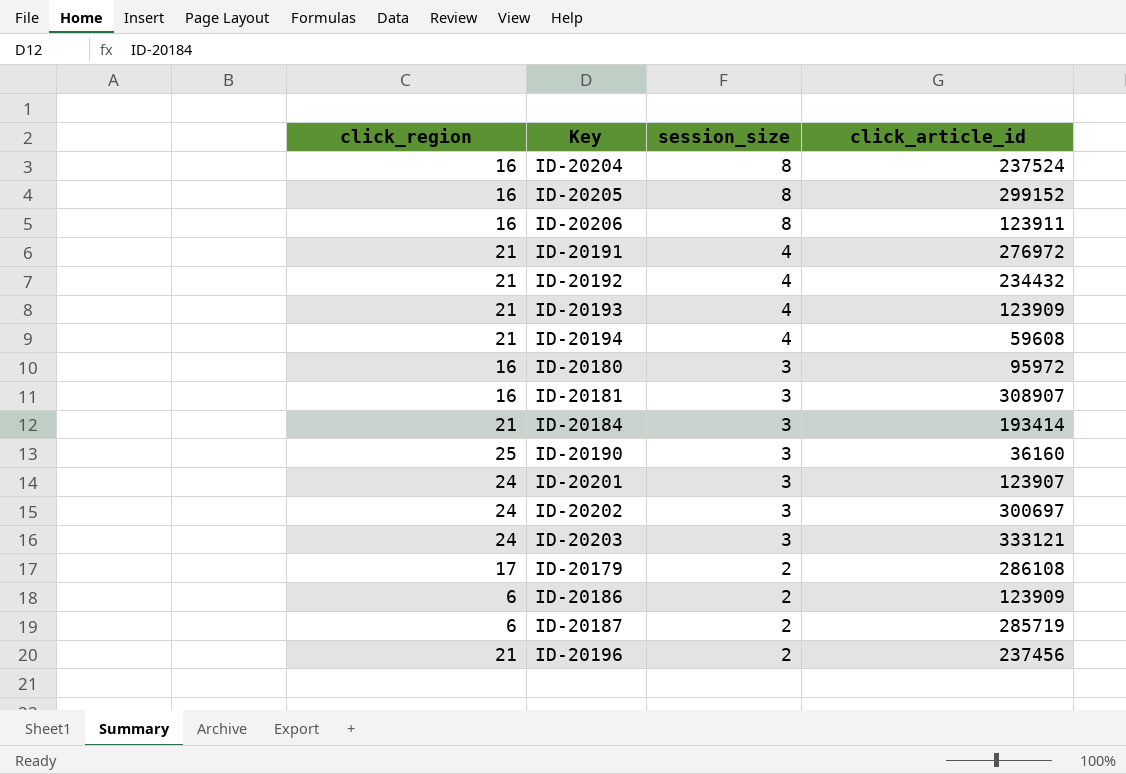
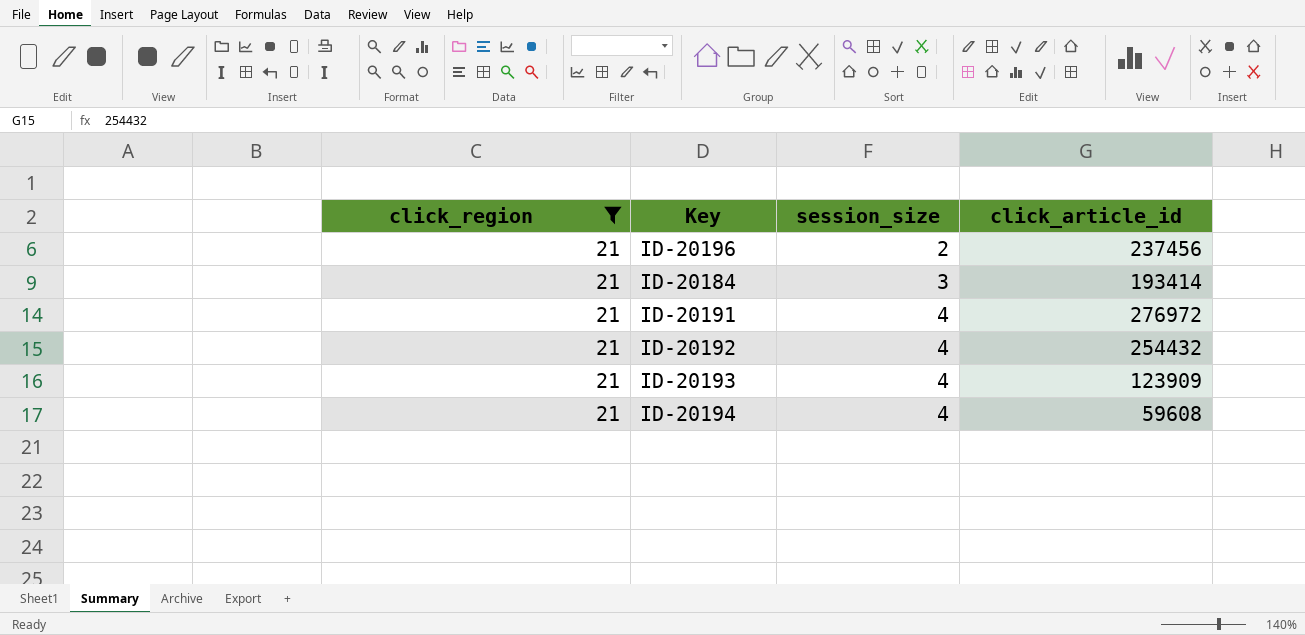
filter: none -> click_region = 21
row order: session_size descending -> session_size ascending
ID-20192 | click_article_id: 234432 -> 254432

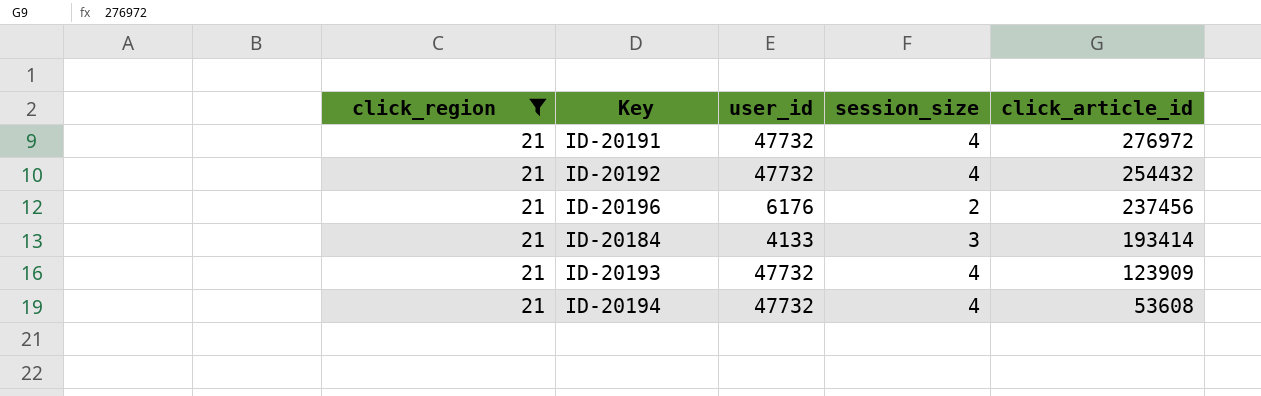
row order: session_size ascending -> click_article_id descending
column user_id | position: none -> 3
ID-20194 | click_article_id: 59608 -> 53608

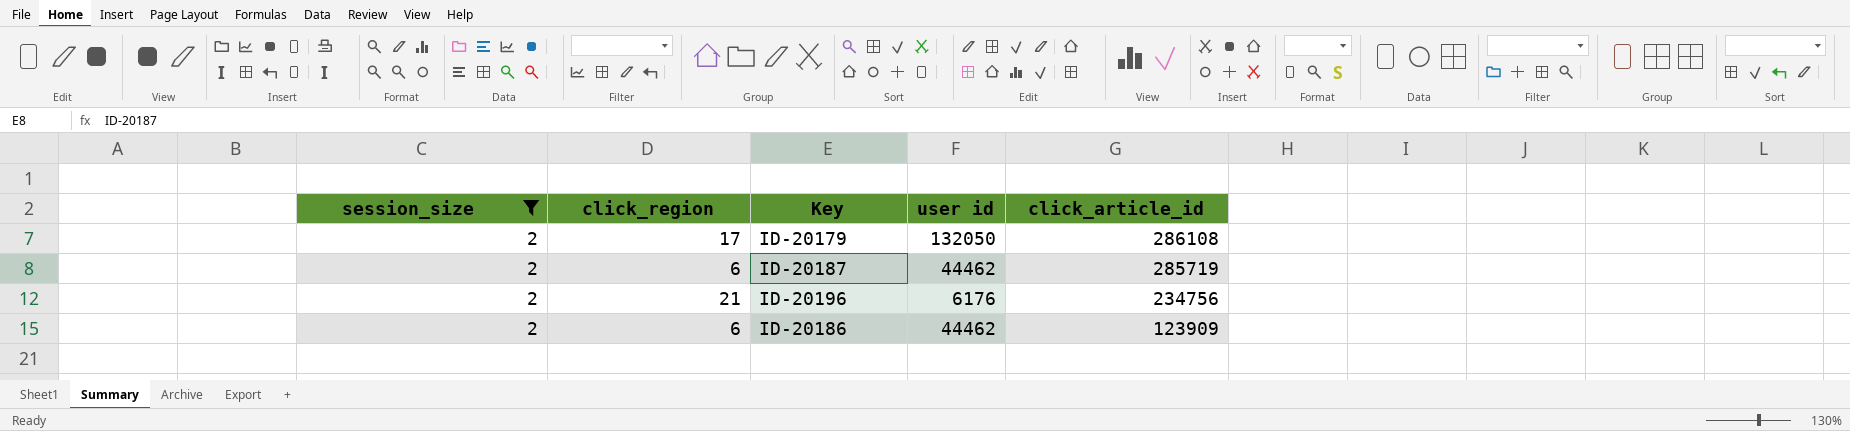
filter: click_region = 21 -> session_size = 2
column session_size | position: 4 -> 1
column name: user_id -> user id
ID-20196 | click_article_id: 237456 -> 234756

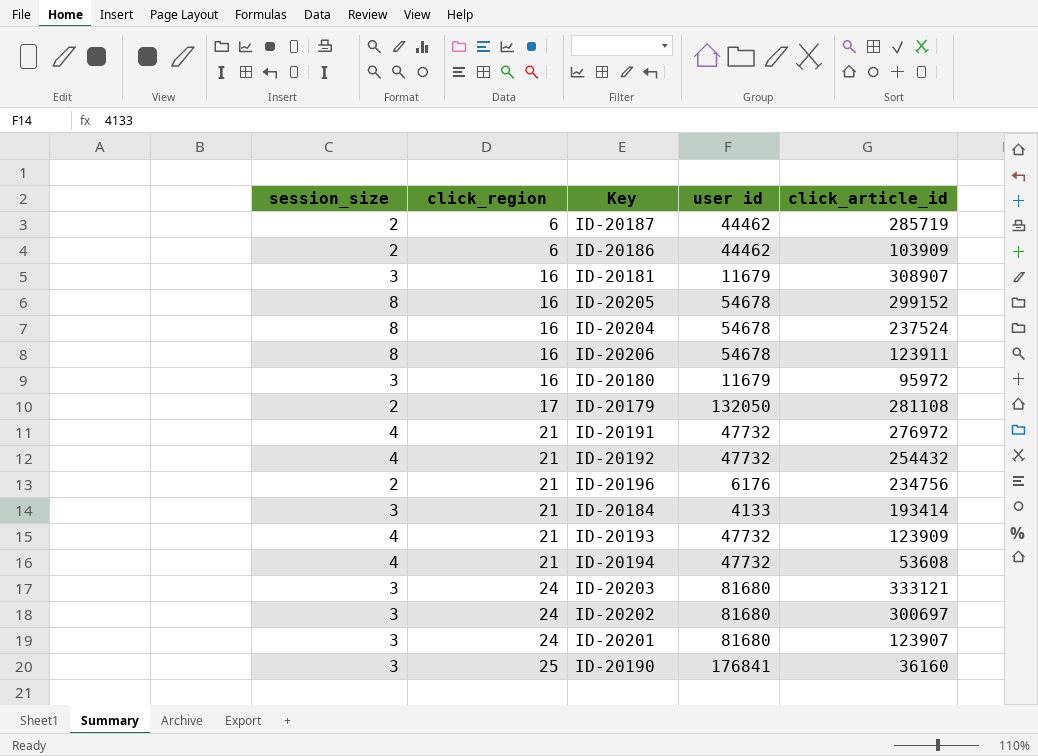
filter: session_size = 2 -> none
row order: click_article_id descending -> click_region ascending
ID-20186 | click_article_id: 123909 -> 103909
ID-20179 | click_article_id: 286108 -> 281108

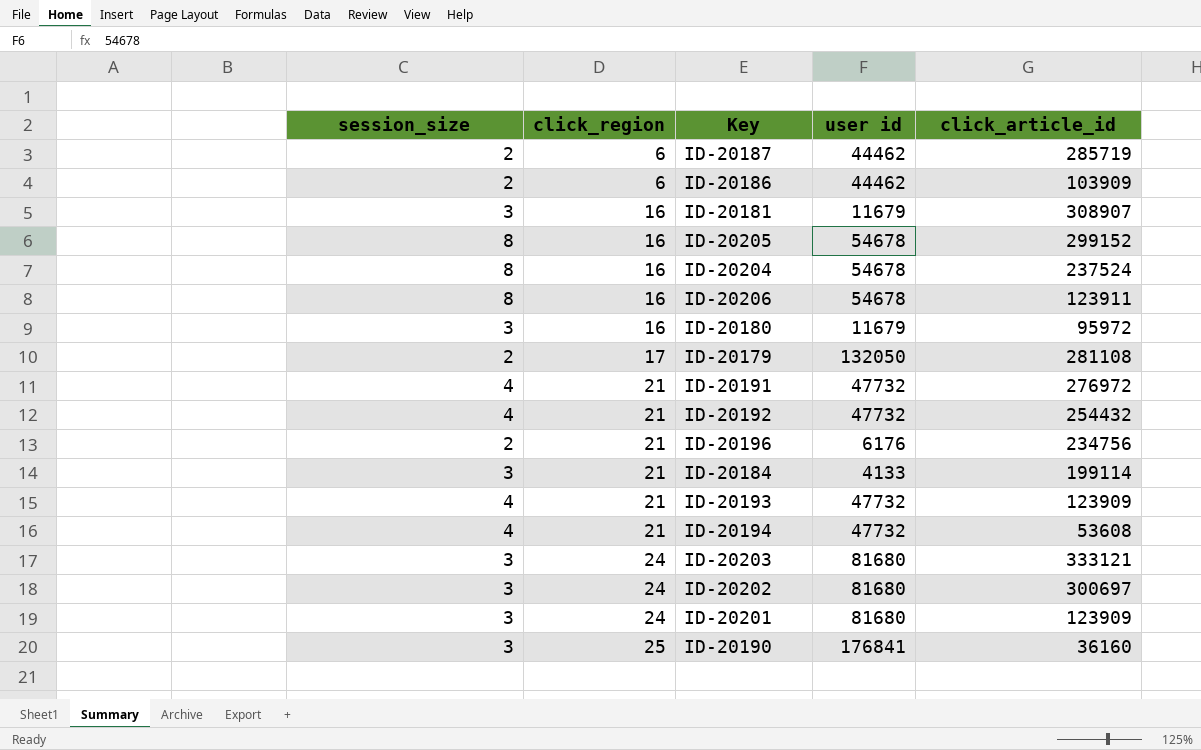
ID-20184 | click_article_id: 193414 -> 199114
ID-20201 | click_article_id: 123907 -> 123909

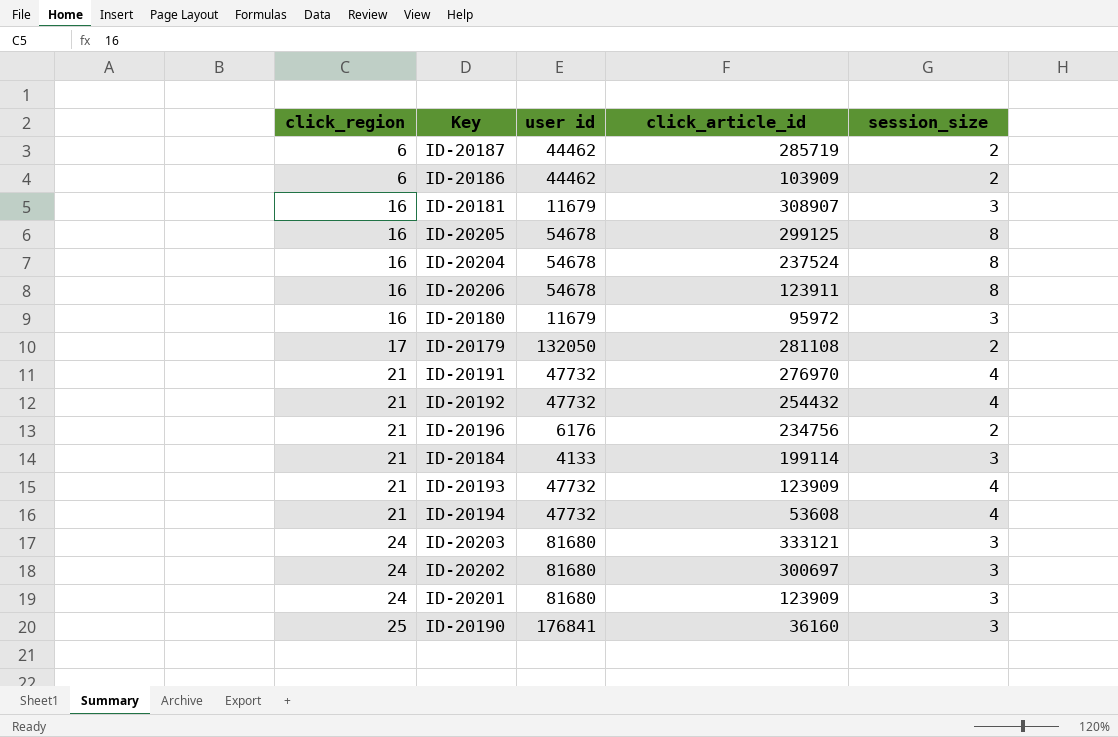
column session_size | position: 1 -> 5
ID-20205 | click_article_id: 299152 -> 299125
ID-20191 | click_article_id: 276972 -> 276970

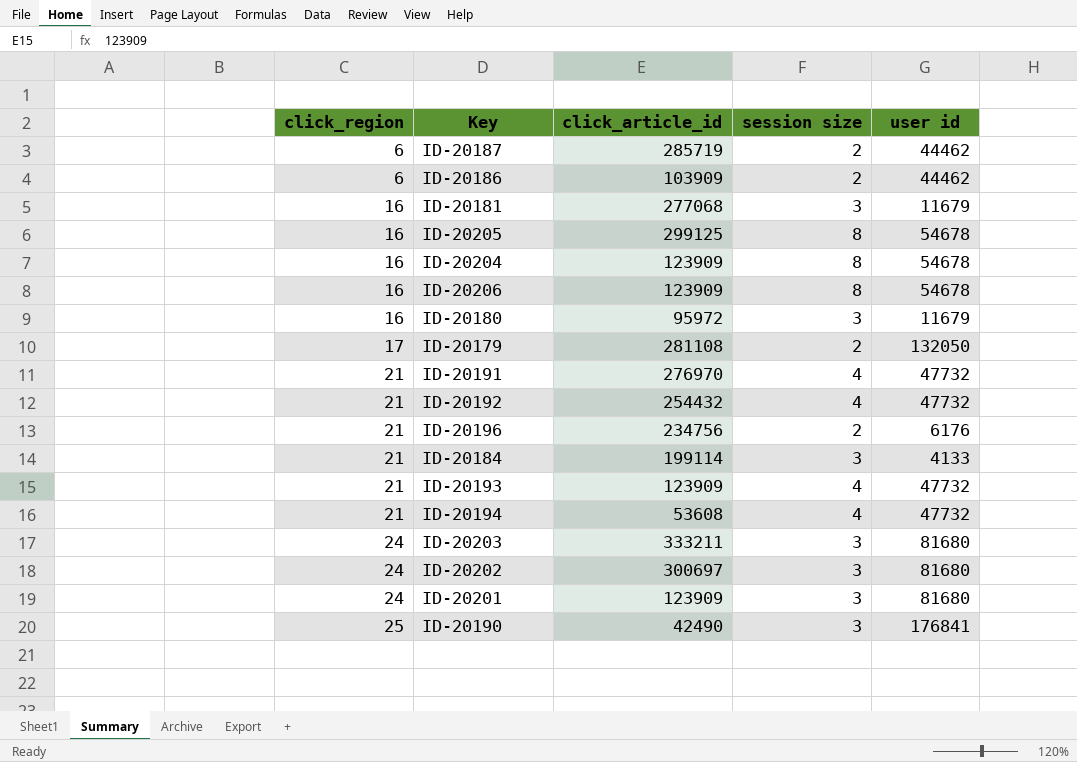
column name: session_size -> session size
column user id | position: 3 -> 5
ID-20181 | click_article_id: 308907 -> 277068
ID-20204 | click_article_id: 237524 -> 123909
ID-20206 | click_article_id: 123911 -> 123909
ID-20203 | click_article_id: 333121 -> 333211
ID-20190 | click_article_id: 36160 -> 42490

